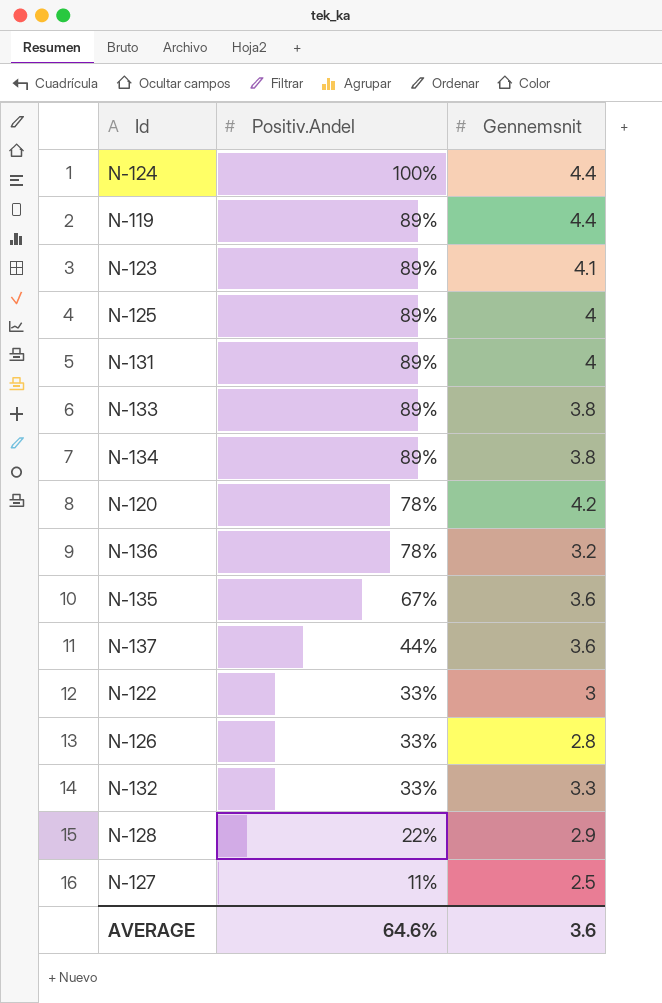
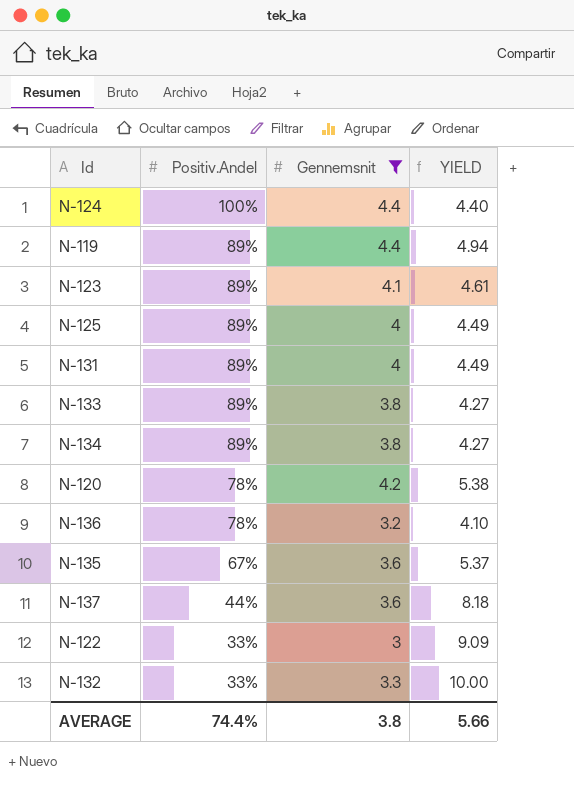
filter: none -> Gennemsnit >= 3
column YIELD | formula: none -> [Gennemsnit] / [Positiv.Andel]
AVERAGE | Positiv.Andel: 64.6% -> 74.4%
AVERAGE | Gennemsnit: 3.6 -> 3.8

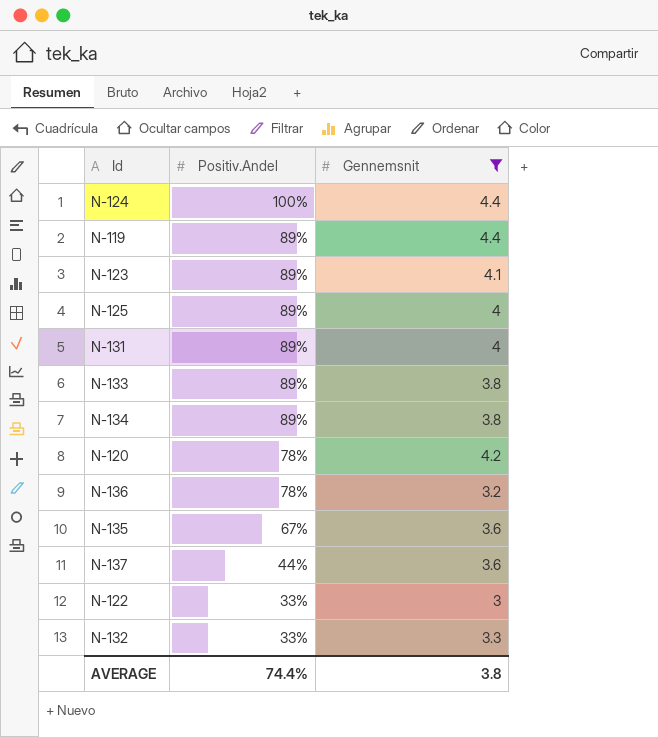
column YIELD | formula: [Gennemsnit] / [Positiv.Andel] -> none

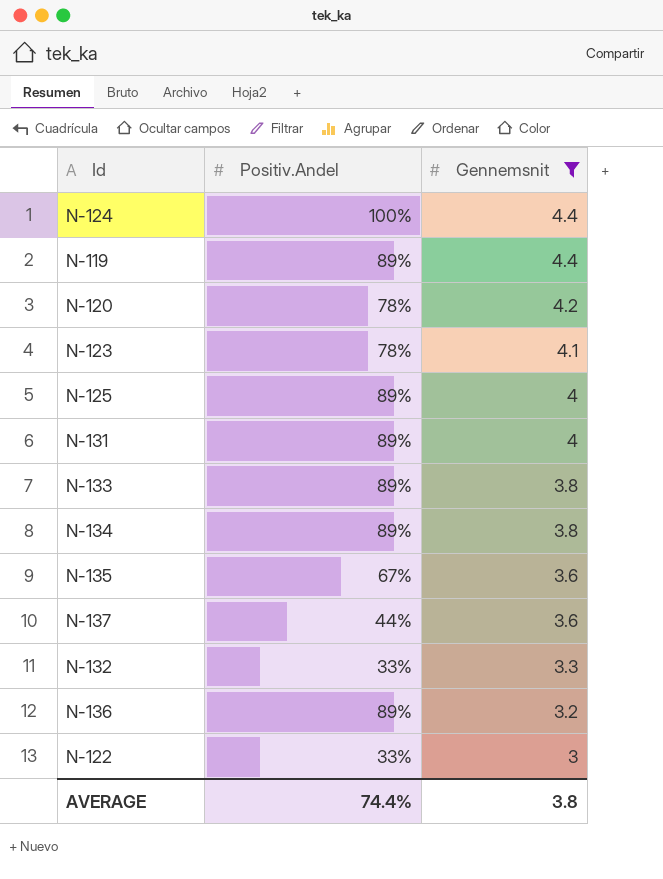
row order: Positiv.Andel descending -> Gennemsnit descending
N-123 | Positiv.Andel: 89% -> 78%
N-136 | Positiv.Andel: 78% -> 89%

